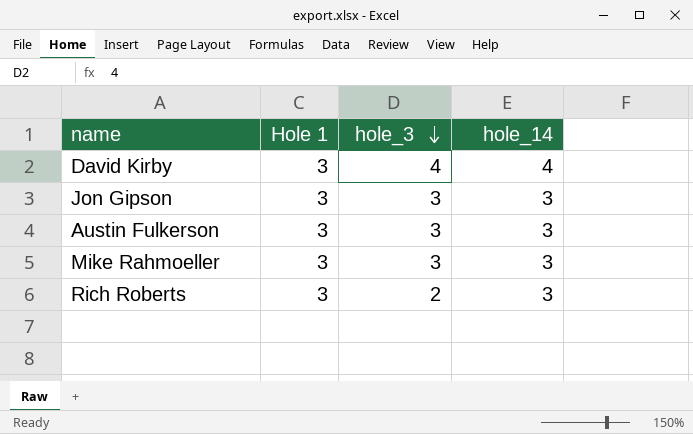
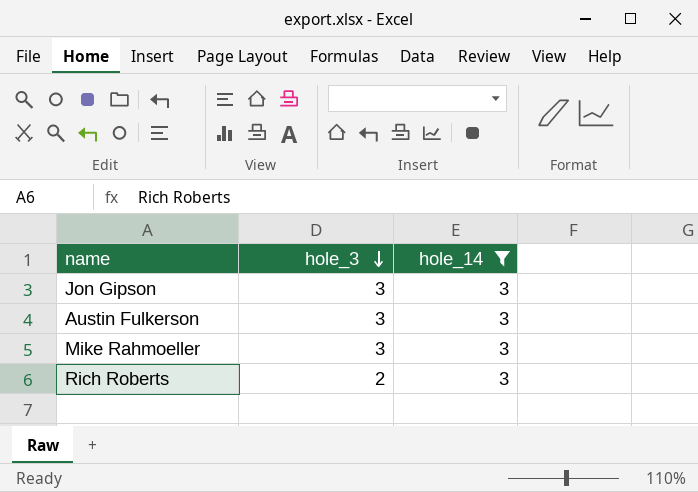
filter: none -> hole_14 = 3
column Hole 1 | position: 2 -> none

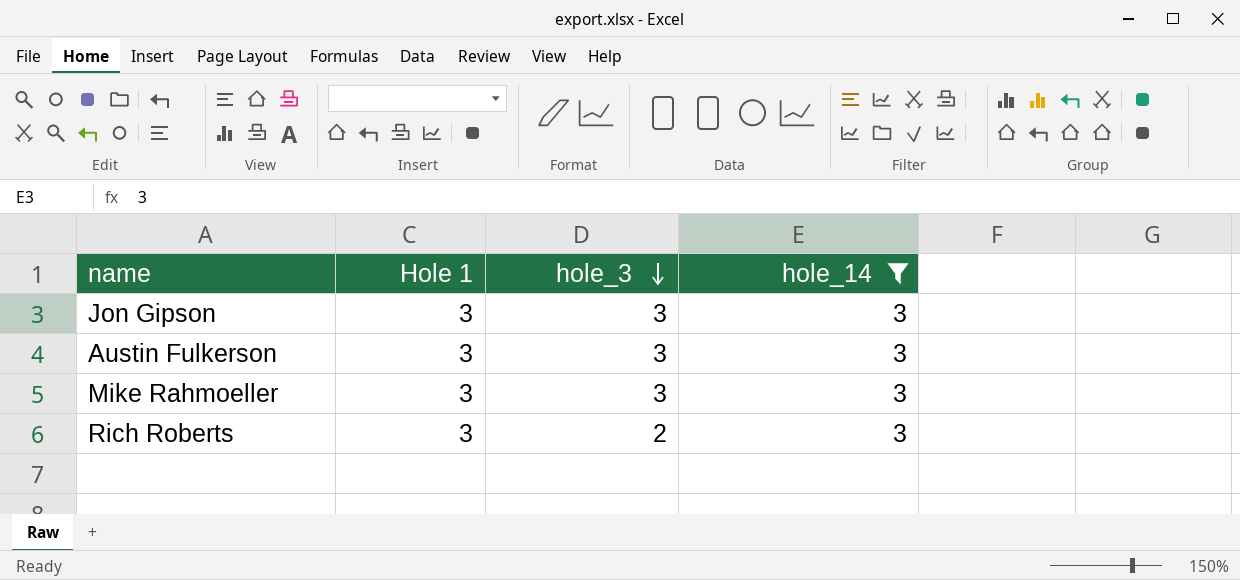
column Hole 1 | position: none -> 2

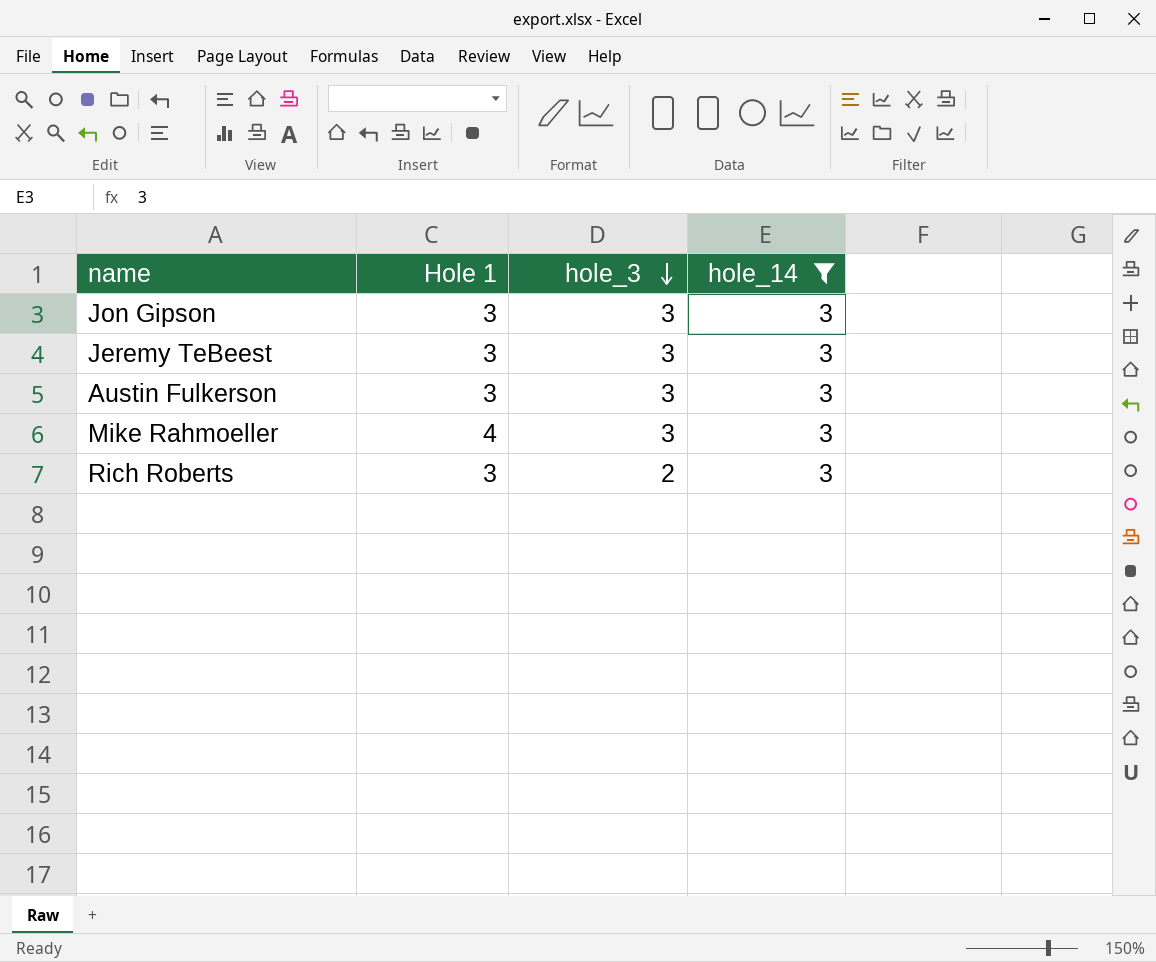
row Jeremy TeBeest: none -> 3 | 3 | 3
Mike Rahmoeller | Hole 1: 3 -> 4

